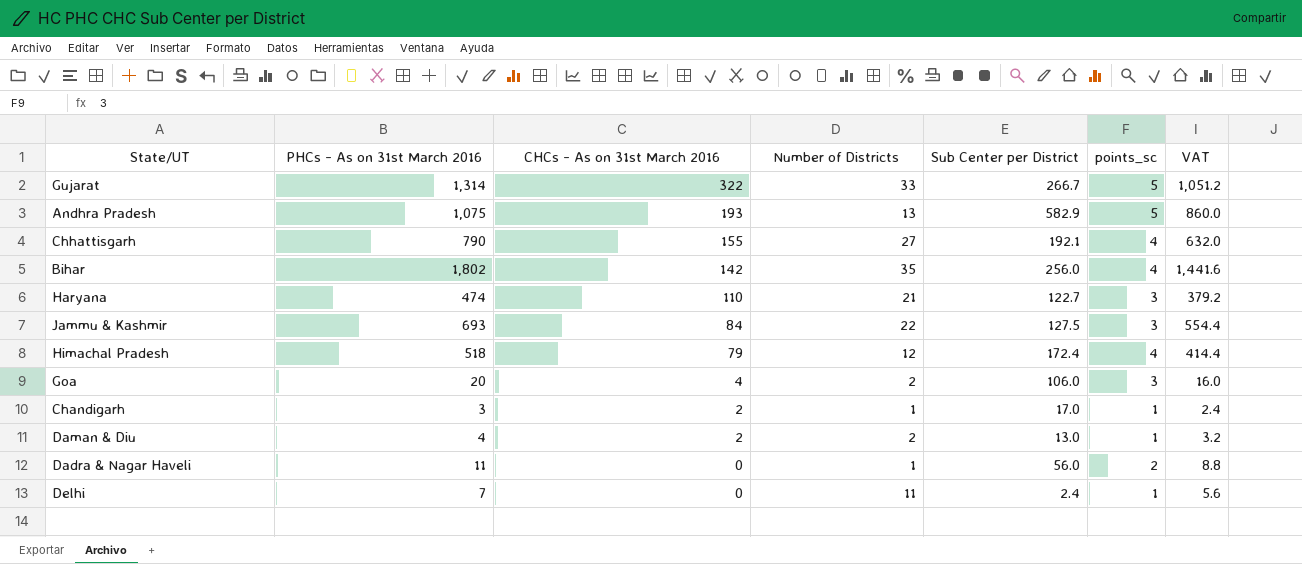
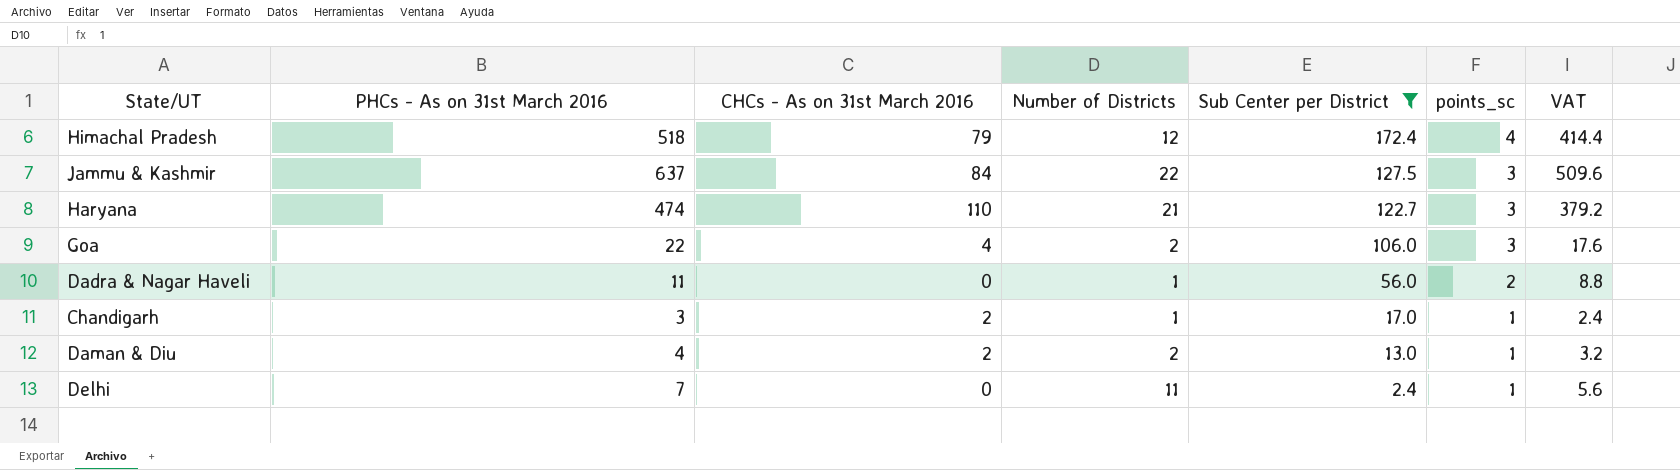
filter: none -> Sub Center per District <= 172.4
row order: CHCs - As on 31st March 2016 descending -> Sub Center per District descending
Jammu & Kashmir | PHCs - As on 31st March 2016: 693 -> 637
Jammu & Kashmir | VAT: 554.4 -> 509.6
Goa | PHCs - As on 31st March 2016: 20 -> 22
Goa | VAT: 16.0 -> 17.6

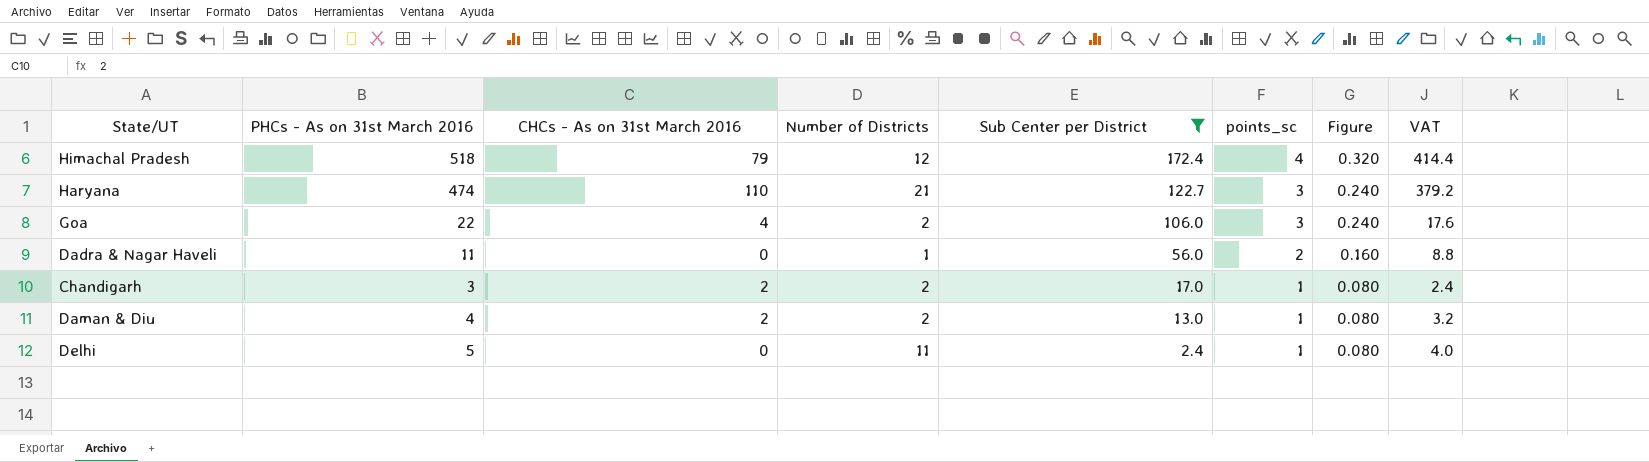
column Figure | formula: none -> [points_sc] * 0.08
row Jammu & Kashmir: 637 | 84 | 22 | 127.5 | 3 | 509.6 -> none
Chandigarh | Number of Districts: 1 -> 2
Delhi | PHCs - As on 31st March 2016: 7 -> 5
Delhi | VAT: 5.6 -> 4.0

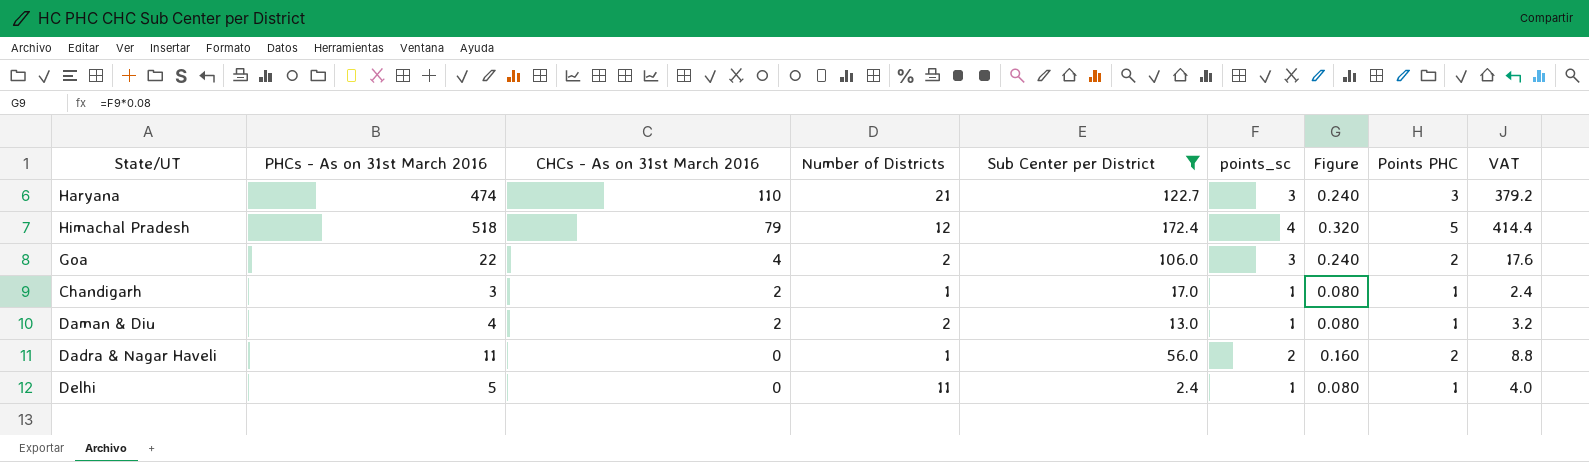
row order: Sub Center per District descending -> CHCs - As on 31st March 2016 descending
column Points PHC | position: none -> 8
Chandigarh | Number of Districts: 2 -> 1

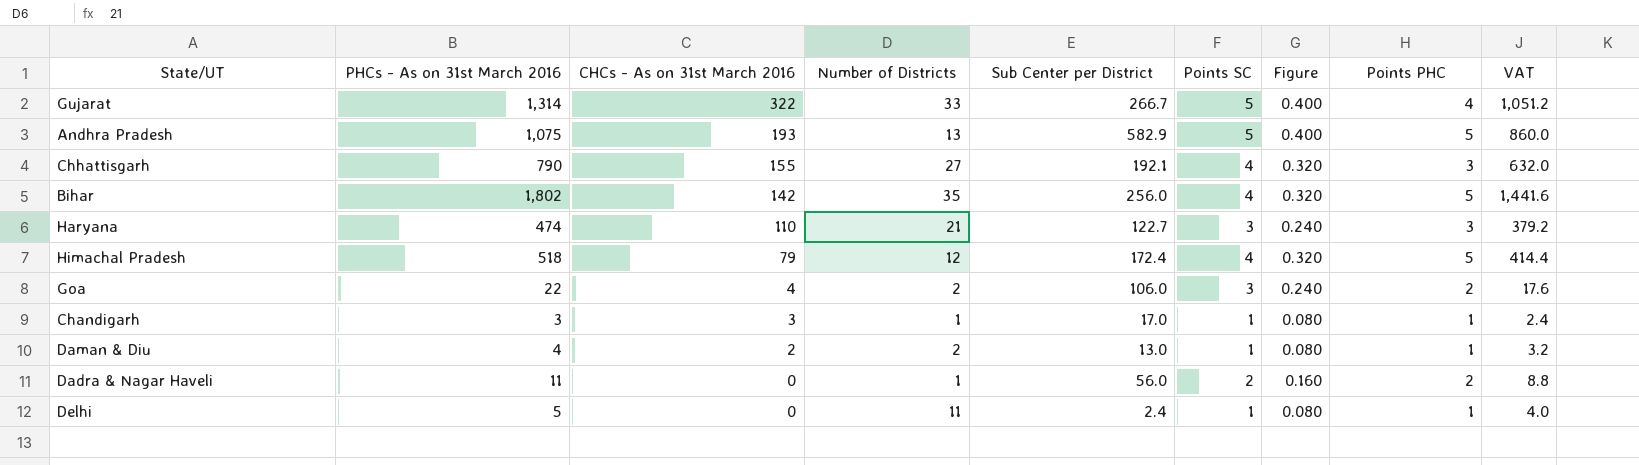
filter: Sub Center per District <= 172.4 -> none
column name: points_sc -> Points SC
Chandigarh | CHCs - As on 31st March 2016: 2 -> 3

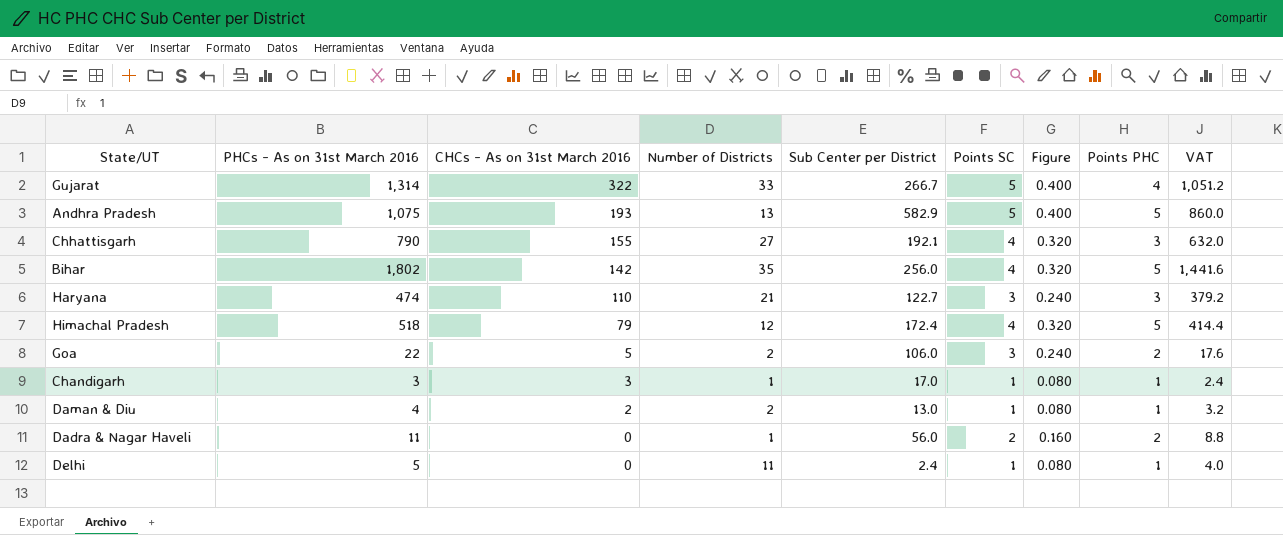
Goa | CHCs - As on 31st March 2016: 4 -> 5

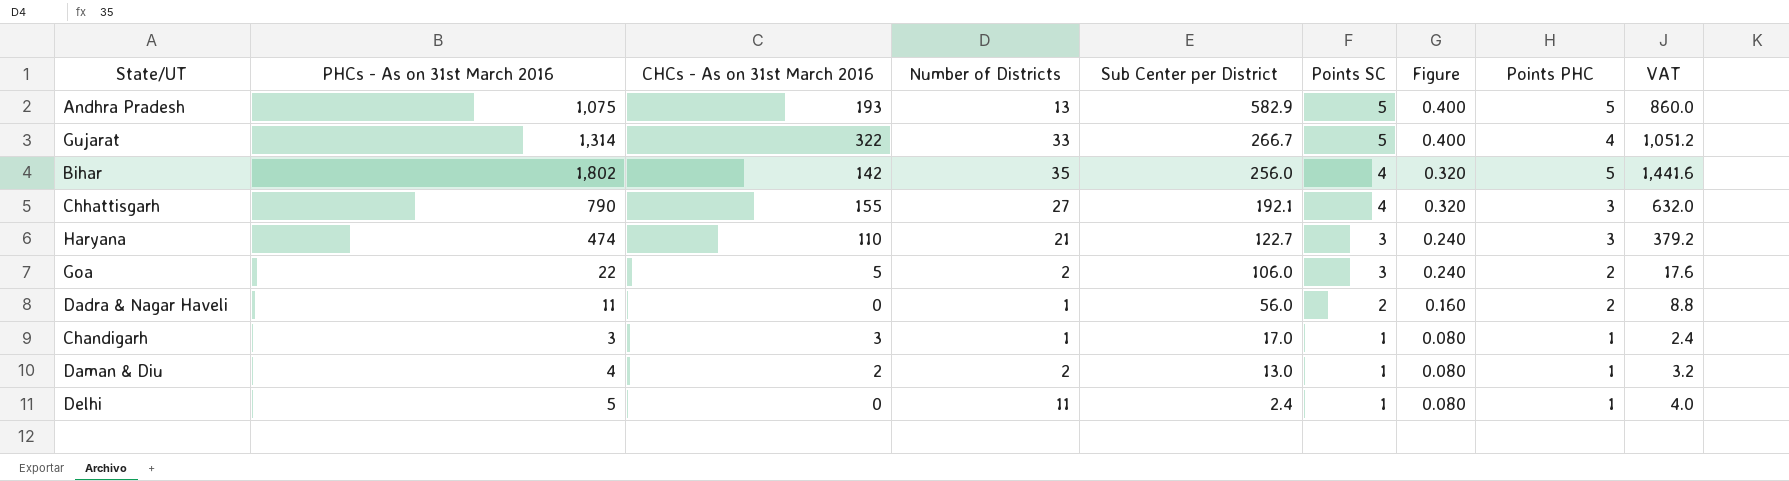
row order: CHCs - As on 31st March 2016 descending -> Sub Center per District descending
row Himachal Pradesh: 518 | 79 | 12 | 172.4 | 4 | 0.320 | 5 | 414.4 -> none

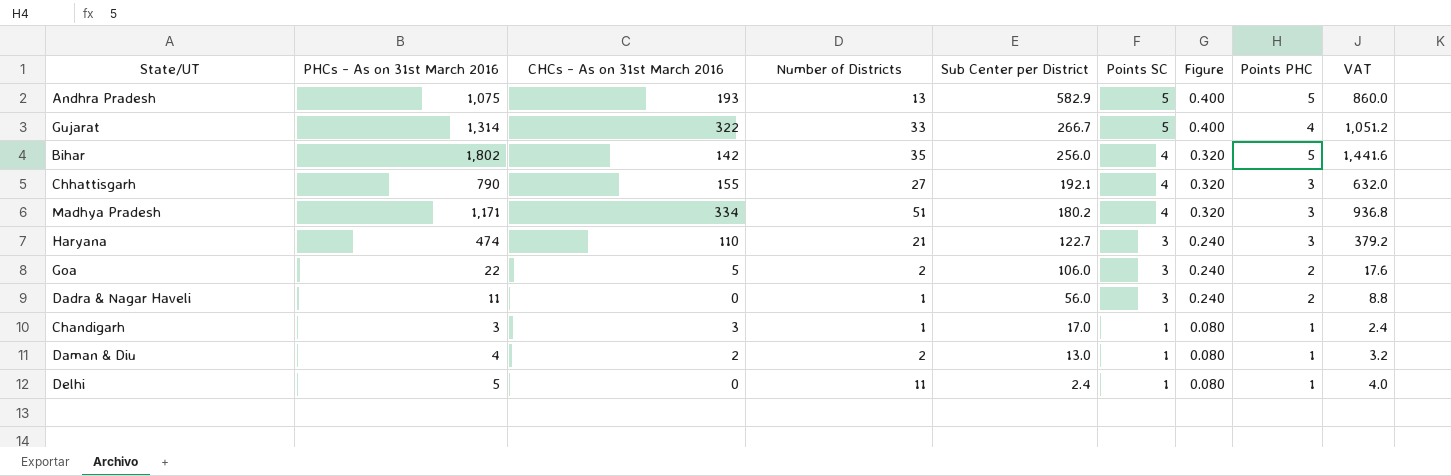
row Madhya Pradesh: none -> 1,171 | 334 | 51 | 180.2 | 4 | 0.320 | 3 | 936.8
Dadra & Nagar Haveli | Points SC: 2 -> 3
Dadra & Nagar Haveli | Figure: 0.160 -> 0.240

